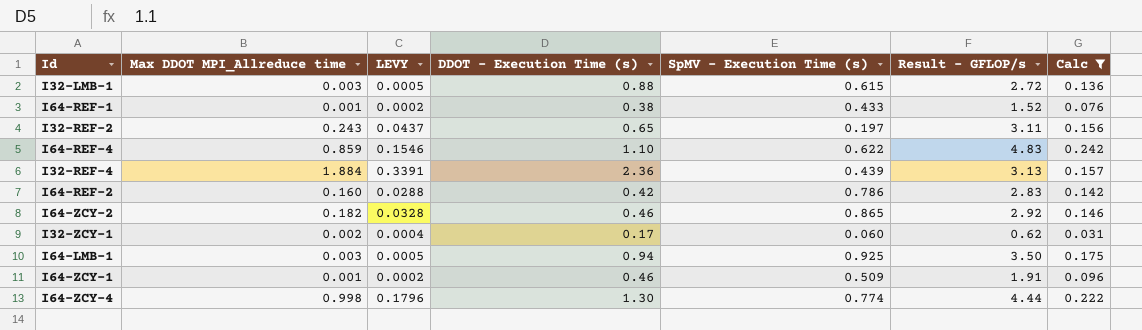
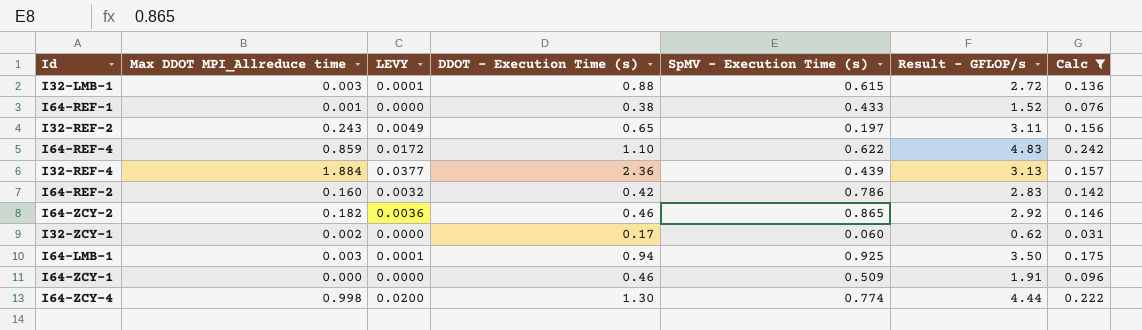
column LEVY | formula: [Max DDOT MPI_Allreduce time] * 0.18 -> [Max DDOT MPI_Allreduce time] * 0.02
I64-ZCY-1 | Max DDOT MPI_Allreduce time: 0.001 -> 0.000

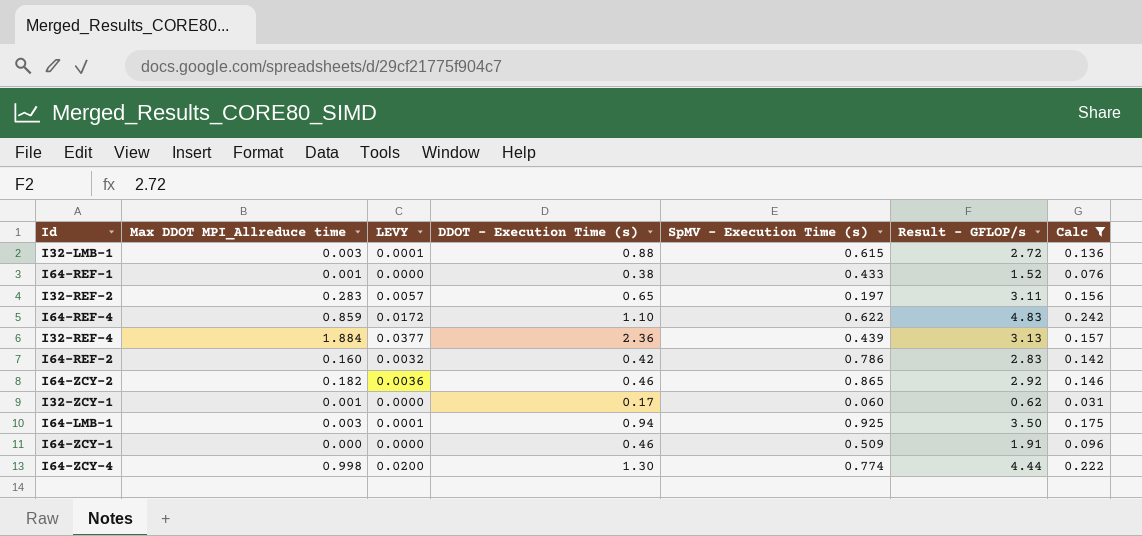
I32-REF-2 | Max DDOT MPI_Allreduce time: 0.243 -> 0.283
I32-REF-2 | LEVY: 0.0049 -> 0.0057
I32-ZCY-1 | Max DDOT MPI_Allreduce time: 0.002 -> 0.001

